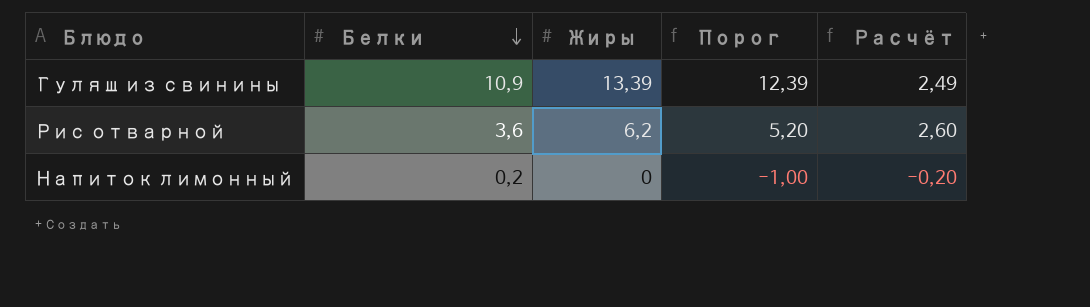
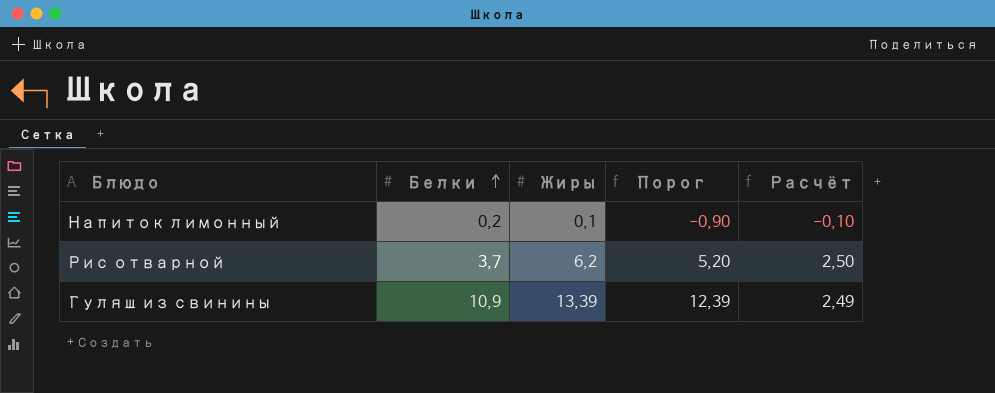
row order: Белки descending -> Белки ascending
Напиток лимонный | Жиры: 0 -> 0,1
Напиток лимонный | Порог: -1,00 -> -0,90
Напиток лимонный | Расчёт: -0,20 -> -0,10
Рис отварной | Белки: 3,6 -> 3,7
Рис отварной | Расчёт: 2,60 -> 2,50

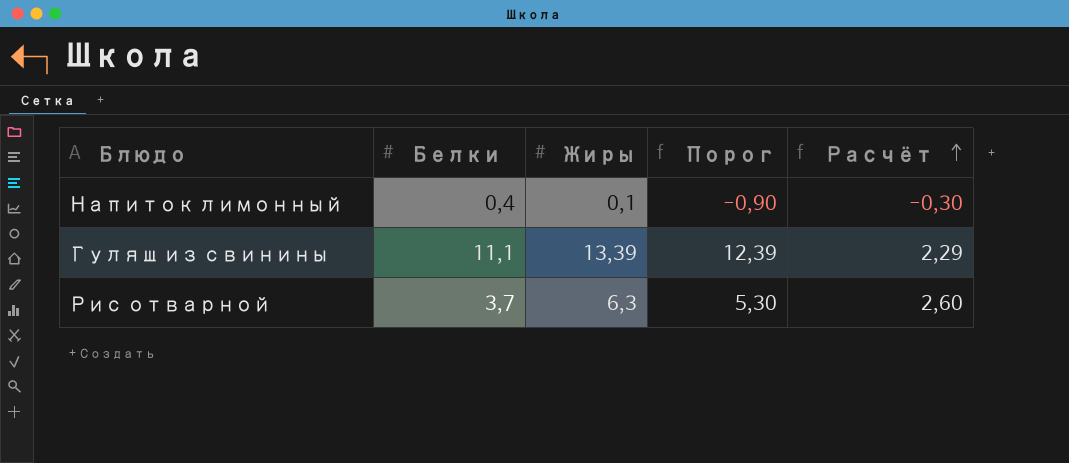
row order: Белки ascending -> Расчёт ascending
Напиток лимонный | Белки: 0,2 -> 0,4
Напиток лимонный | Расчёт: -0,10 -> -0,30
Гуляш из свинины | Белки: 10,9 -> 11,1
Гуляш из свинины | Расчёт: 2,49 -> 2,29
Рис отварной | Жиры: 6,2 -> 6,3
Рис отварной | Порог: 5,20 -> 5,30
Рис отварной | Расчёт: 2,50 -> 2,60

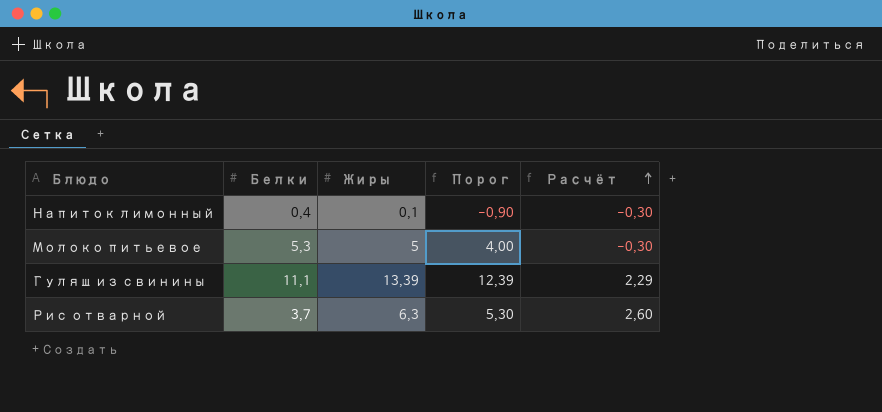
row Молоко питьевое: none -> 5,3 | 5 | 4,00 | -0,30

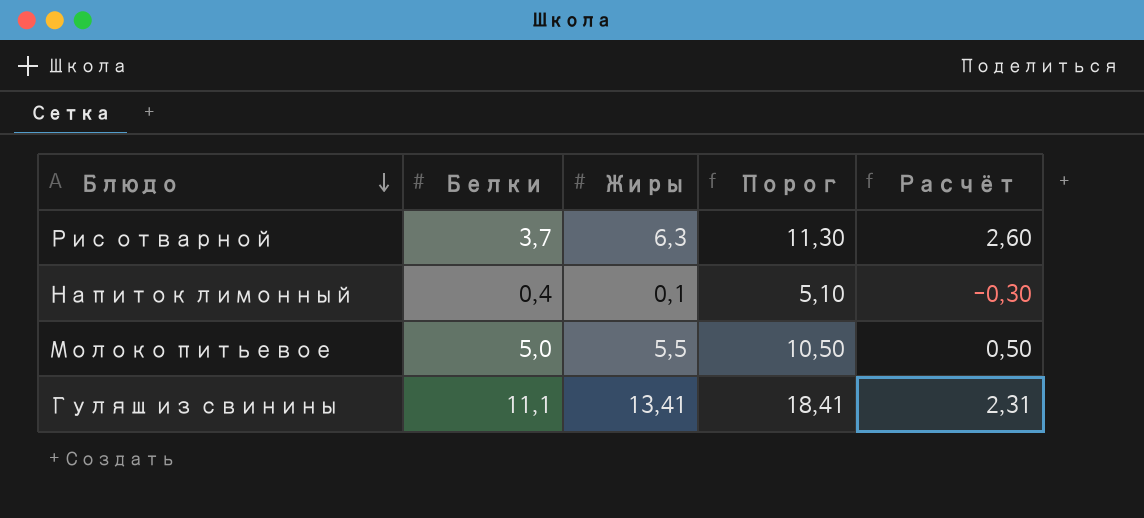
row order: Расчёт ascending -> Блюдо descending
column Порог | formula: [Жиры] - 1 -> [Жиры] + 5
Молоко питьевое | Белки: 5,3 -> 5,0
Молоко питьевое | Жиры: 5 -> 5,5
Молоко питьевое | Расчёт: -0,30 -> 0,50
Гуляш из свинины | Жиры: 13,39 -> 13,41
Гуляш из свинины | Расчёт: 2,29 -> 2,31

